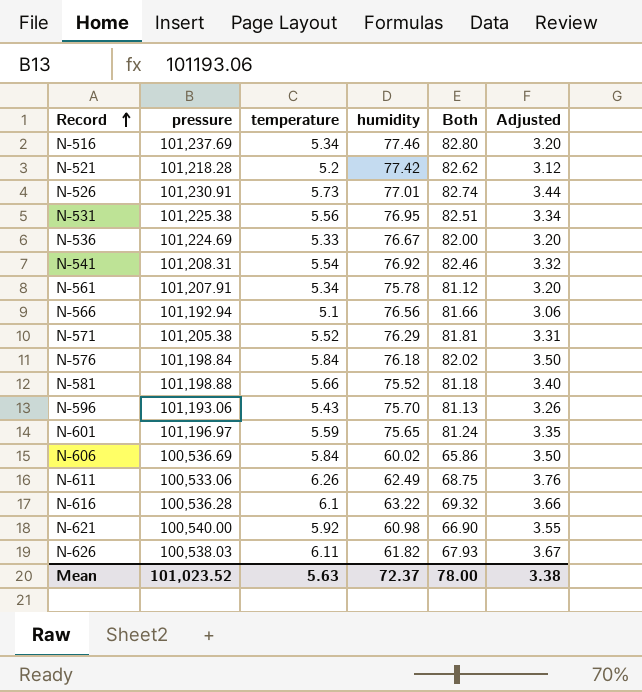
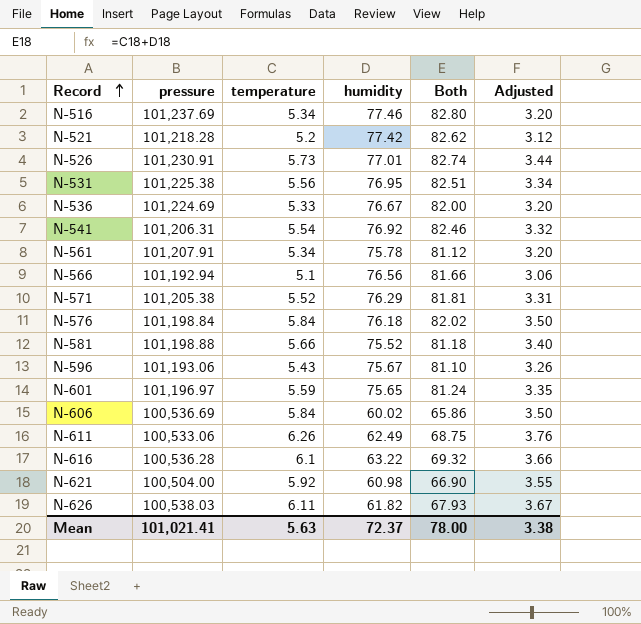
N-541 | pressure: 101,208.31 -> 101,206.31
N-596 | humidity: 75.70 -> 75.67
N-596 | Both: 81.13 -> 81.10
N-621 | pressure: 100,540.00 -> 100,504.00
Mean | pressure: 101,023.52 -> 101,021.41

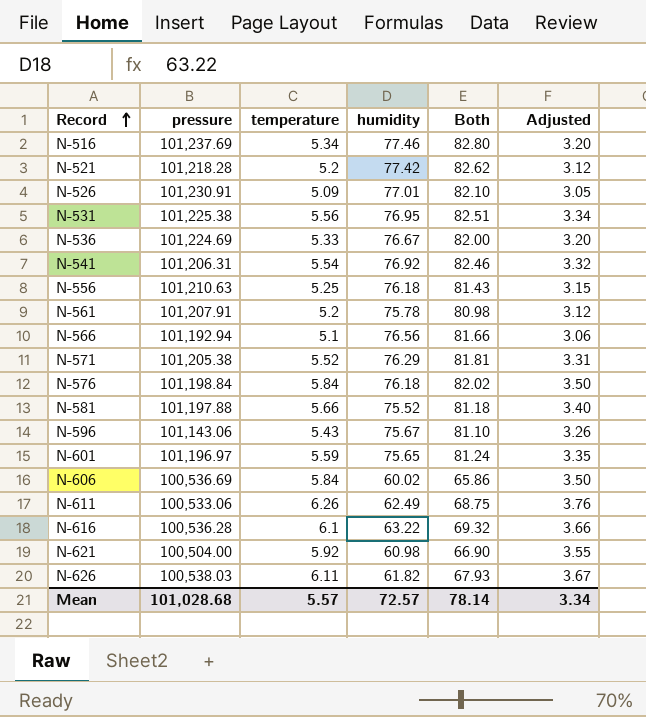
N-526 | temperature: 5.73 -> 5.09
N-526 | Both: 82.74 -> 82.10
N-526 | Adjusted: 3.44 -> 3.05
row N-556: none -> 101,210.63 | 5.25 | 76.18 | 81.43 | 3.15
N-561 | temperature: 5.34 -> 5.2
N-561 | Both: 81.12 -> 80.98
N-561 | Adjusted: 3.20 -> 3.12
N-581 | pressure: 101,198.88 -> 101,197.88
N-596 | pressure: 101,193.06 -> 101,143.06
Mean | pressure: 101,021.41 -> 101,028.68
Mean | temperature: 5.63 -> 5.57
Mean | humidity: 72.37 -> 72.57
Mean | Both: 78.00 -> 78.14
Mean | Adjusted: 3.38 -> 3.34

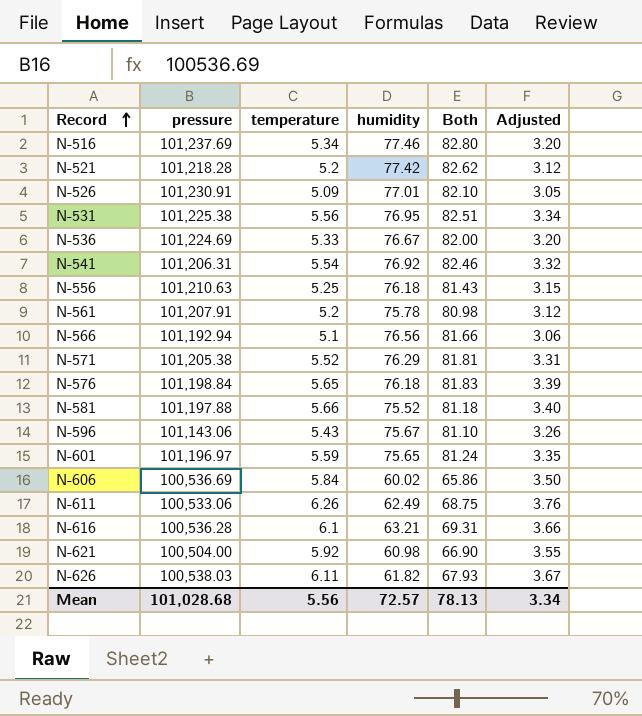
N-576 | temperature: 5.84 -> 5.65
N-576 | Both: 82.02 -> 81.83
N-576 | Adjusted: 3.50 -> 3.39
N-616 | humidity: 63.22 -> 63.21
N-616 | Both: 69.32 -> 69.31
Mean | temperature: 5.57 -> 5.56
Mean | Both: 78.14 -> 78.13

